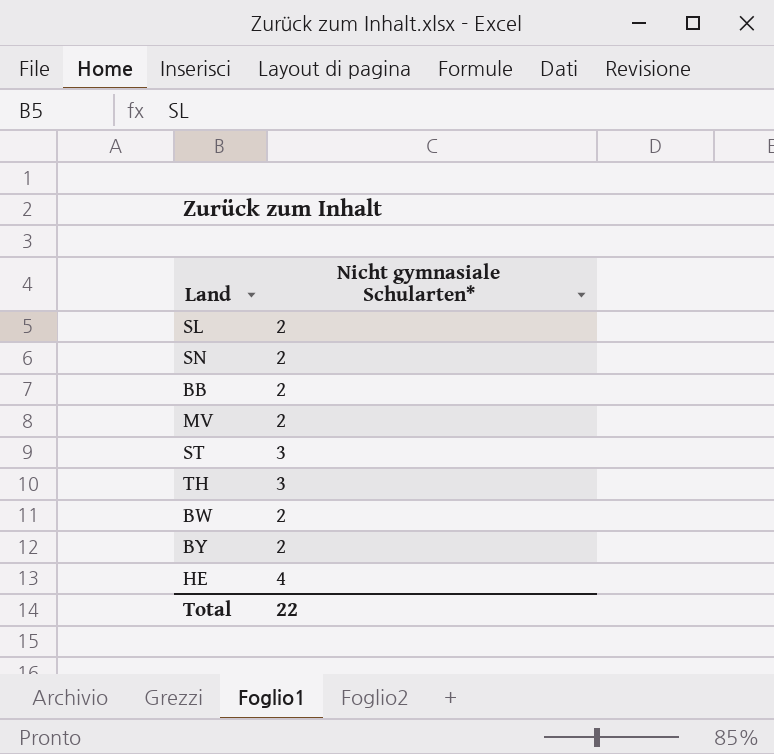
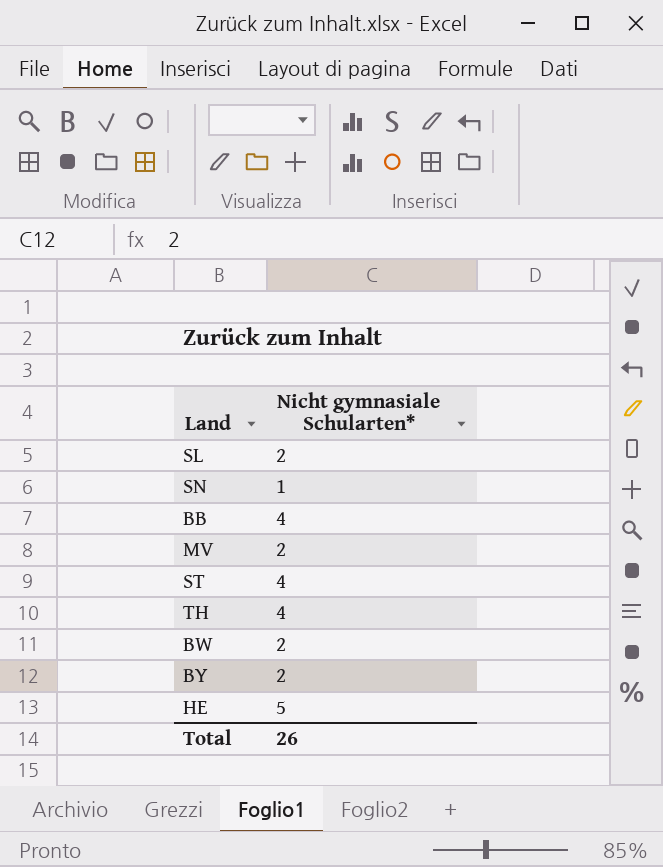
SN | Nicht gymnasiale Schularten*: 2 -> 1
BB | Nicht gymnasiale Schularten*: 2 -> 4
ST | Nicht gymnasiale Schularten*: 3 -> 4
TH | Nicht gymnasiale Schularten*: 3 -> 4
HE | Nicht gymnasiale Schularten*: 4 -> 5
Total | Nicht gymnasiale Schularten*: 22 -> 26

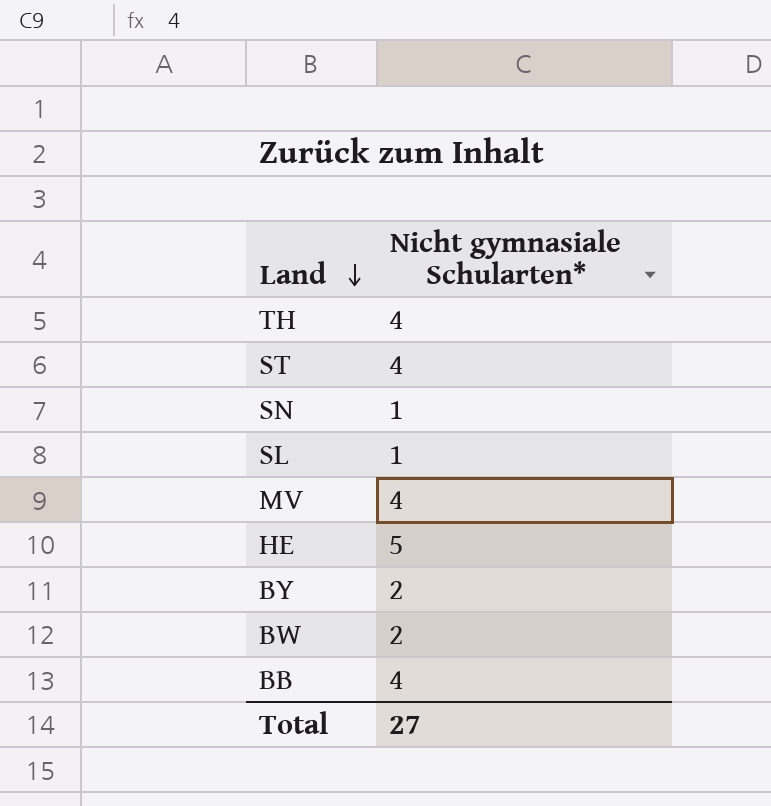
row order: none -> Land descending
SL | Nicht gymnasiale Schularten*: 2 -> 1
MV | Nicht gymnasiale Schularten*: 2 -> 4
Total | Nicht gymnasiale Schularten*: 26 -> 27

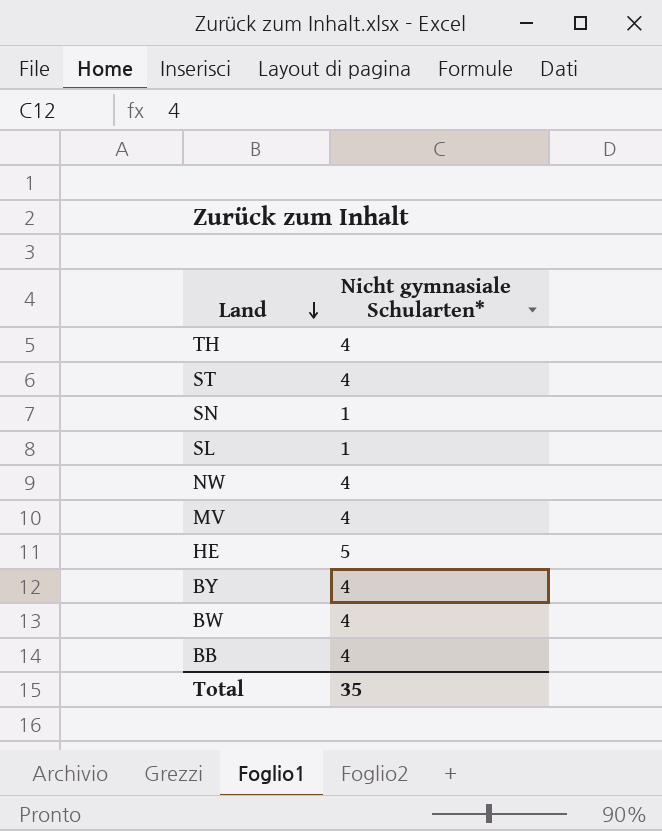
row NW: none -> 4
BY | Nicht gymnasiale Schularten*: 2 -> 4
BW | Nicht gymnasiale Schularten*: 2 -> 4
Total | Nicht gymnasiale Schularten*: 27 -> 35

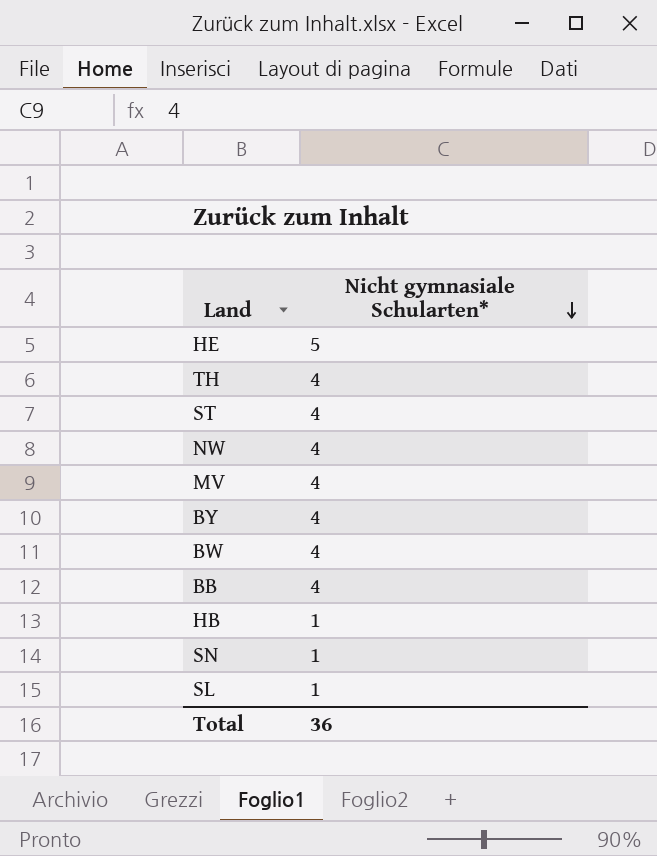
row order: Land descending -> Nicht gymnasiale Schularten* descending
row HB: none -> 1
Total | Nicht gymnasiale Schularten*: 35 -> 36

